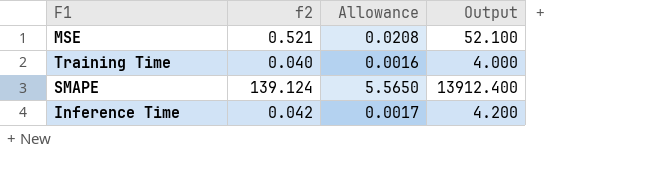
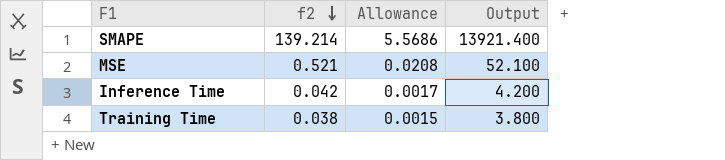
row order: none -> f2 descending
SMAPE | f2: 139.124 -> 139.214
SMAPE | Allowance: 5.5650 -> 5.5686
SMAPE | Output: 13912.400 -> 13921.400
Training Time | f2: 0.040 -> 0.038
Training Time | Allowance: 0.0016 -> 0.0015
Training Time | Output: 4.000 -> 3.800

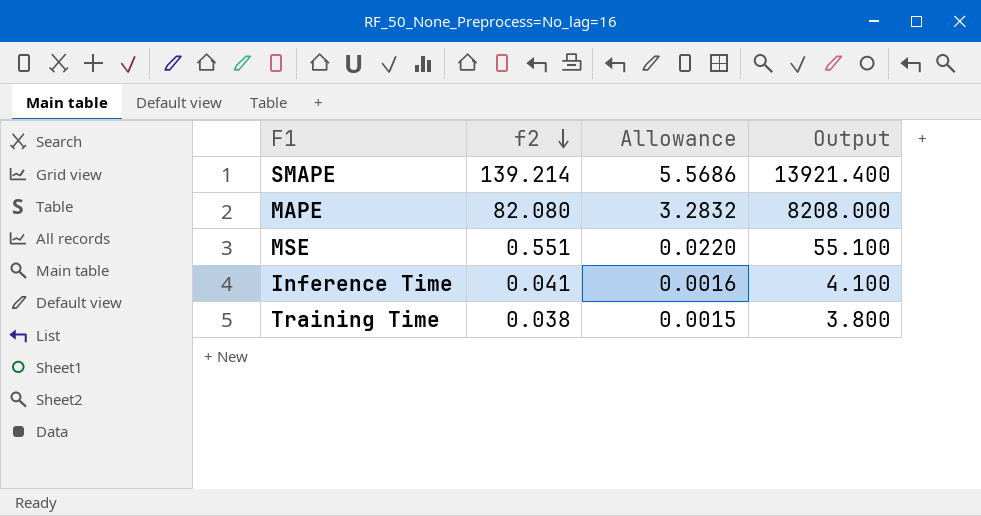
row MAPE: none -> 82.080 | 3.2832 | 8208.000
MSE | f2: 0.521 -> 0.551
MSE | Allowance: 0.0208 -> 0.0220
MSE | Output: 52.100 -> 55.100
Inference Time | f2: 0.042 -> 0.041
Inference Time | Allowance: 0.0017 -> 0.0016
Inference Time | Output: 4.200 -> 4.100

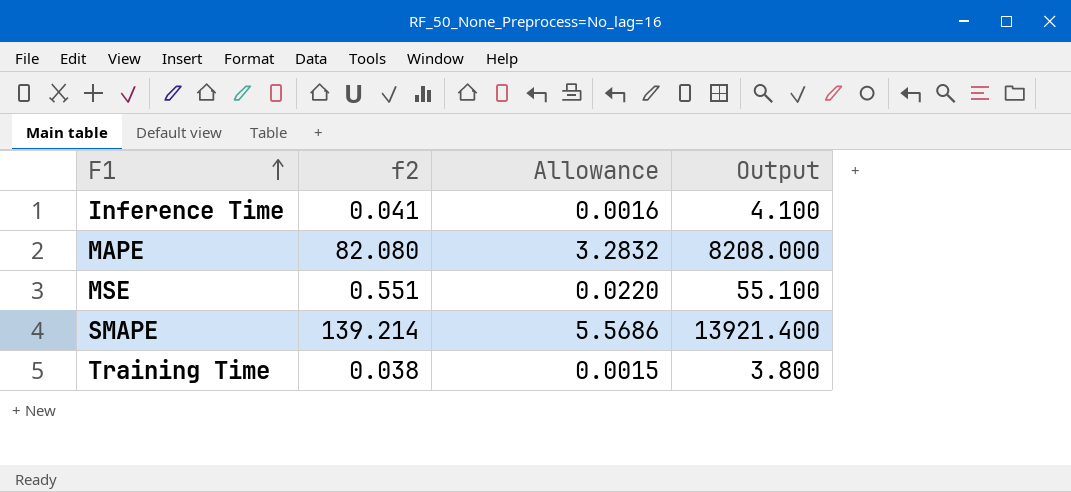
row order: f2 descending -> F1 ascending

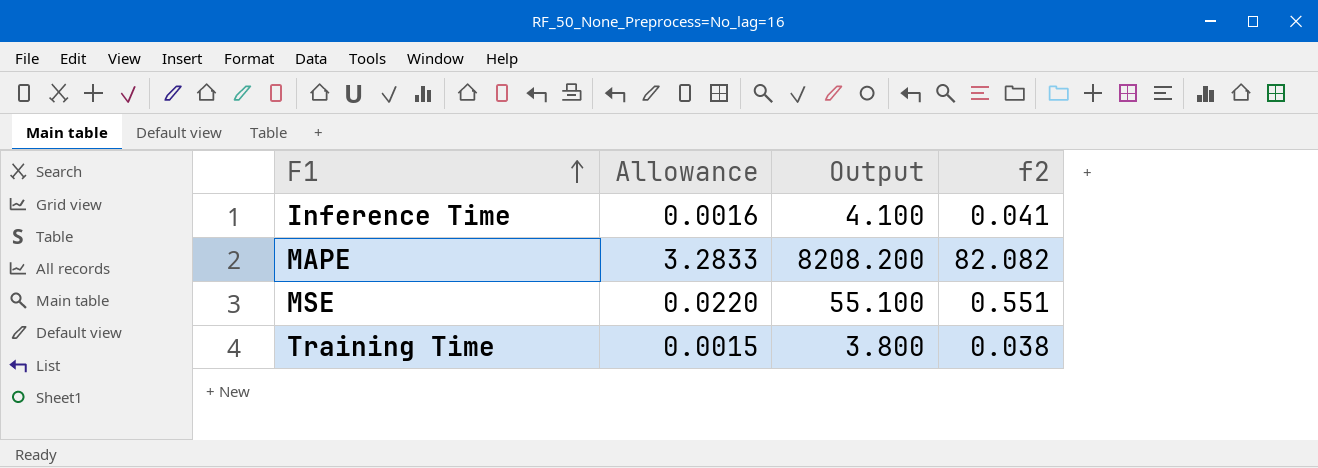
column f2 | position: 2 -> 4
row SMAPE: 139.214 | 5.5686 | 13921.400 -> none
MAPE | Allowance: 3.2832 -> 3.2833
MAPE | Output: 8208.000 -> 8208.200
MAPE | f2: 82.080 -> 82.082

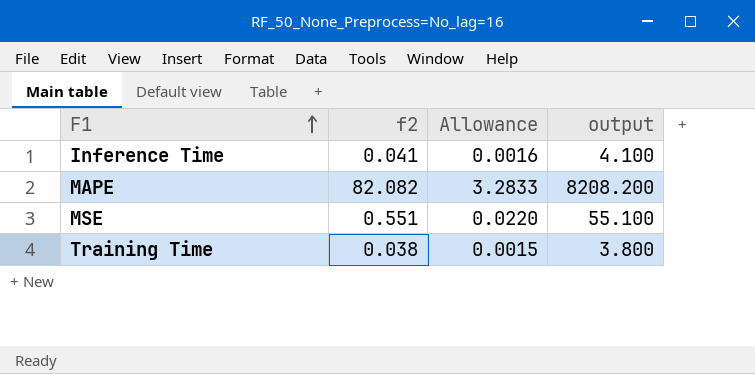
column f2 | position: 4 -> 2
column name: Output -> output

